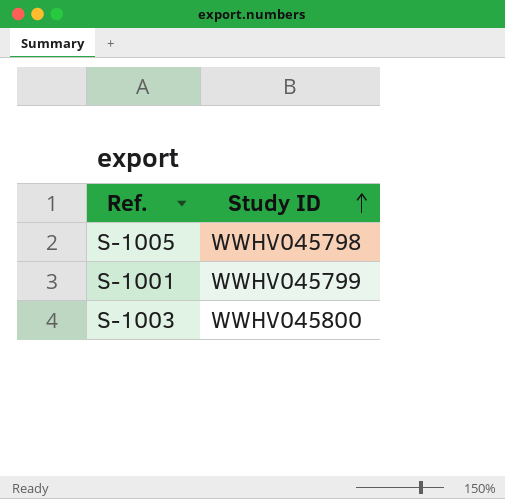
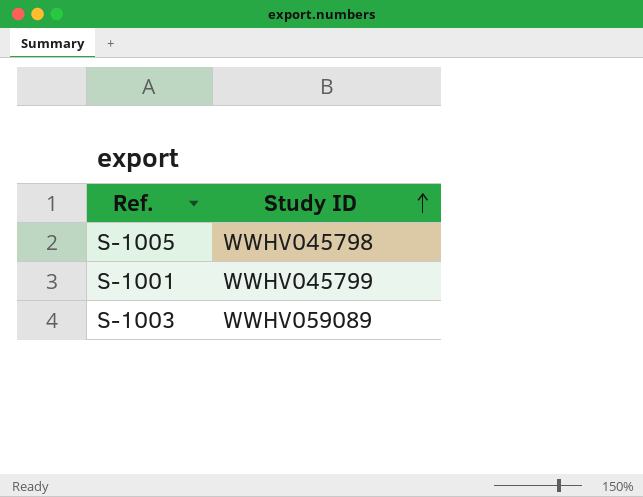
S-1003 | Study ID: WWHV045800 -> WWHV059089

